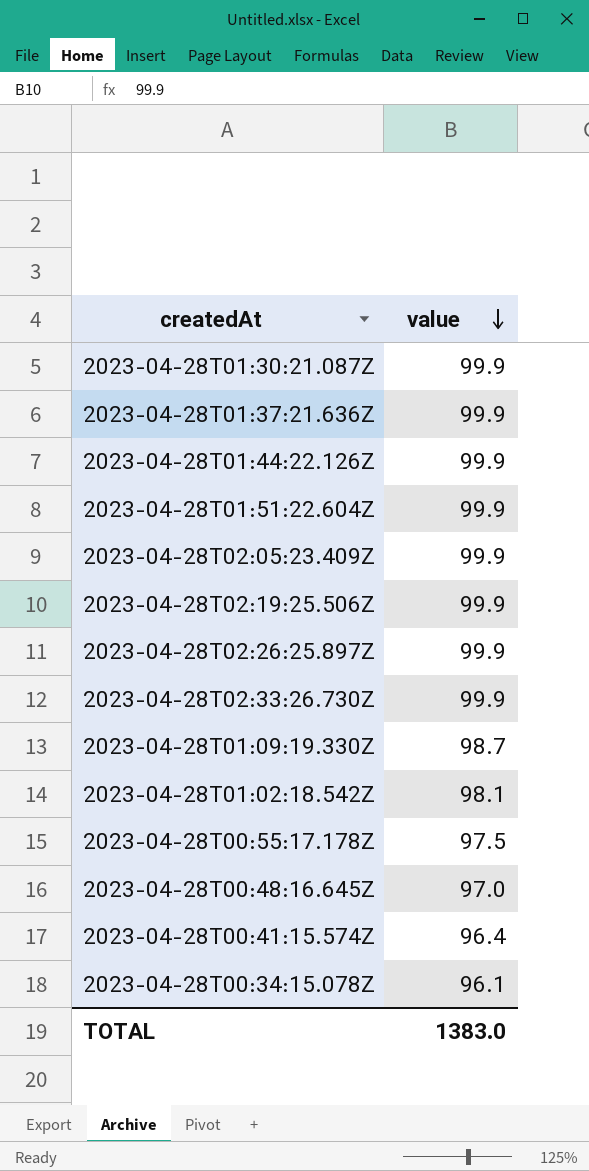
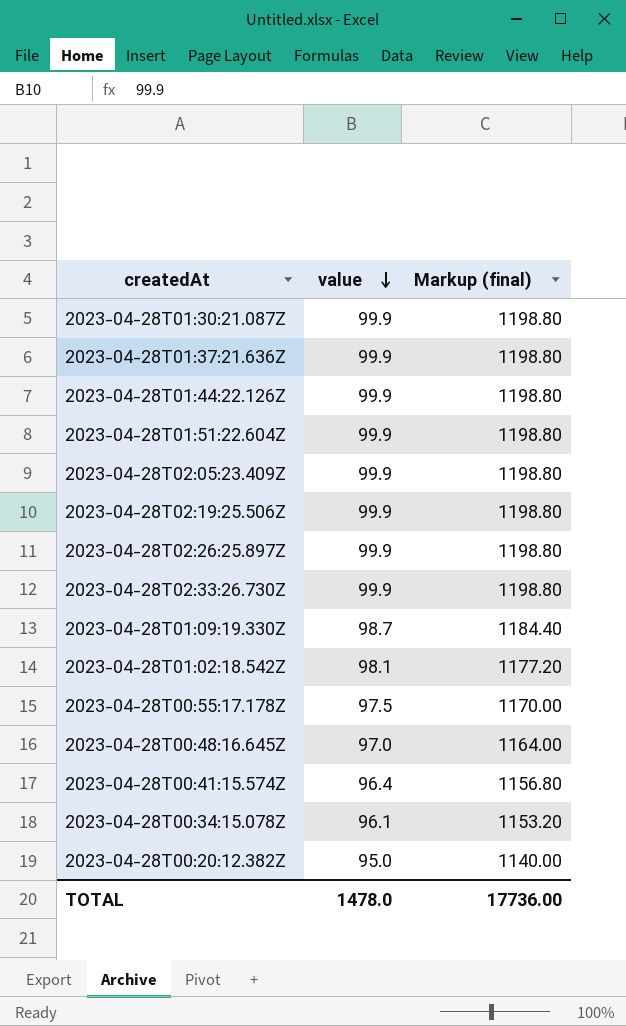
column Markup (final) | formula: none -> [value] * 12
row 2023-04-28T00:20:12.382Z: none -> 95.0 | 1140.00
TOTAL | value: 1383.0 -> 1478.0

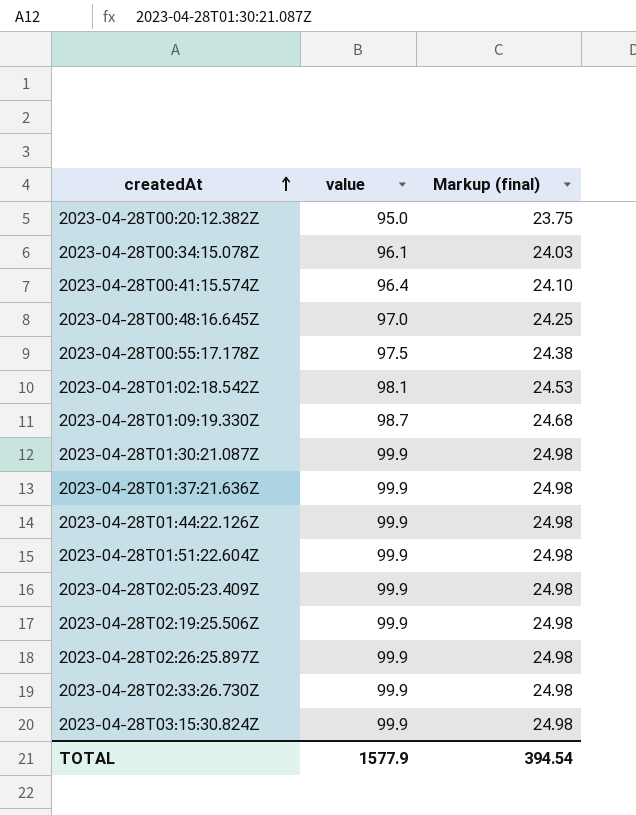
row order: value descending -> createdAt ascending
column Markup (final) | formula: [value] * 12 -> [value] * 0.25
row 2023-04-28T03:15:30.824Z: none -> 99.9 | 24.98
TOTAL | value: 1478.0 -> 1577.9
TOTAL | Markup (final): 17736.00 -> 394.54

